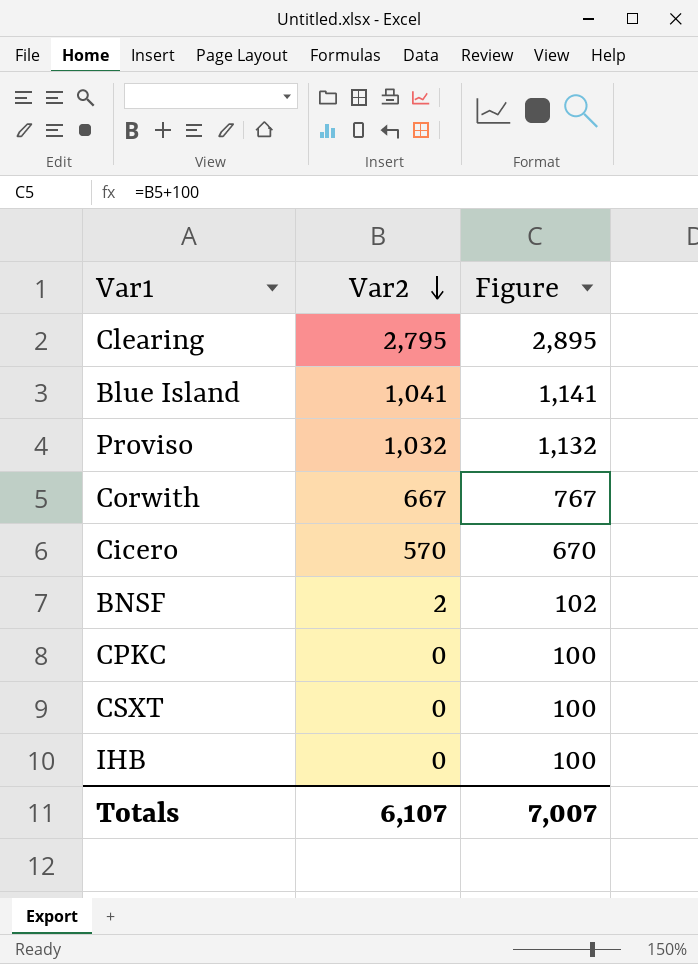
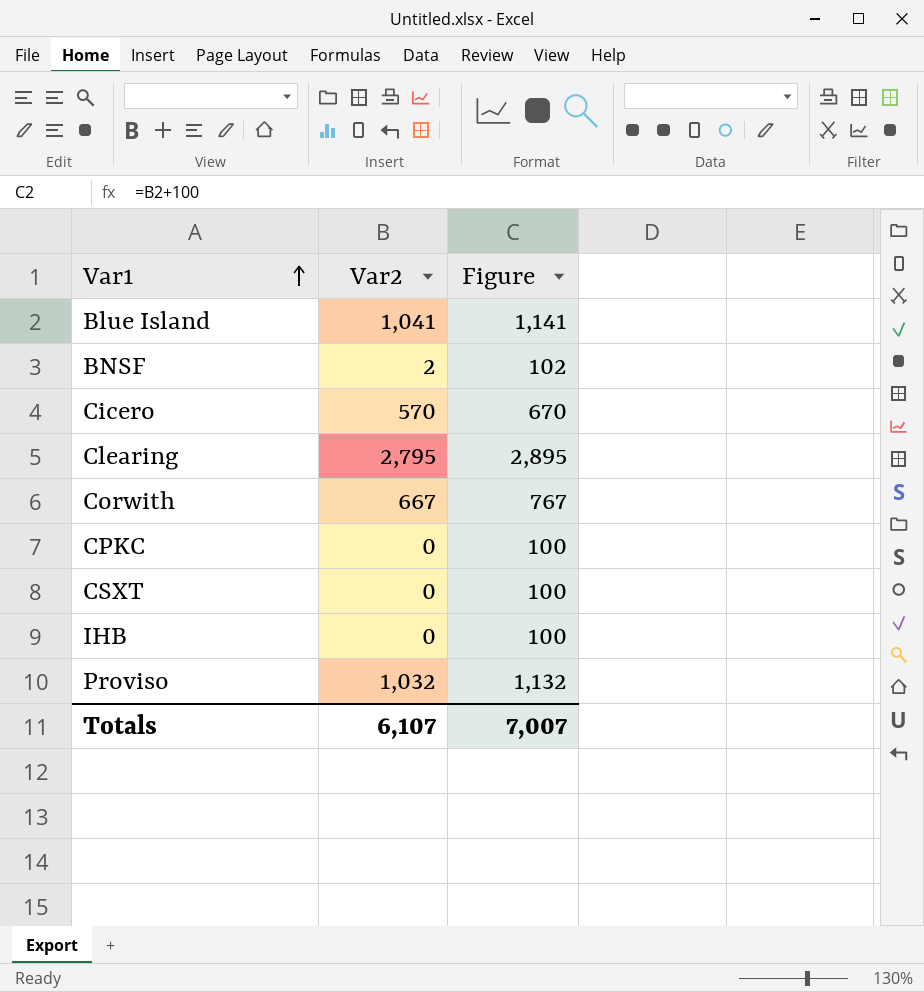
row order: Var2 descending -> Var1 ascending

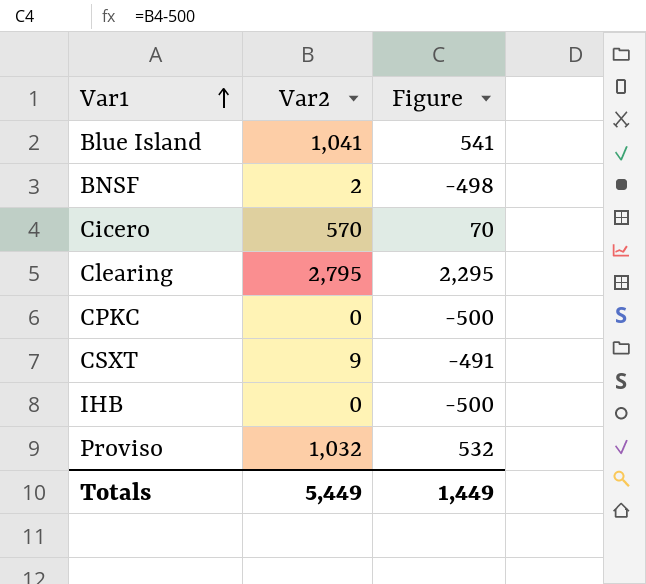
column Figure | formula: [Var2] + 100 -> [Var2] - 500
row Corwith: 667 | 767 -> none
CSXT | Var2: 0 -> 9
Totals | Var2: 6,107 -> 5,449
Totals | Figure: 7,007 -> 1,449

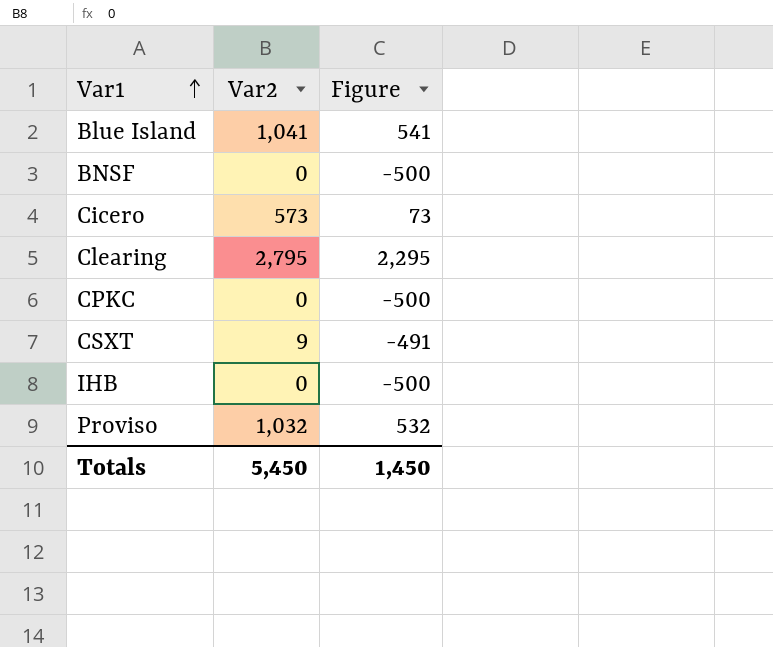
BNSF | Var2: 2 -> 0
BNSF | Figure: -498 -> -500
Cicero | Var2: 570 -> 573
Cicero | Figure: 70 -> 73
Totals | Var2: 5,449 -> 5,450
Totals | Figure: 1,449 -> 1,450

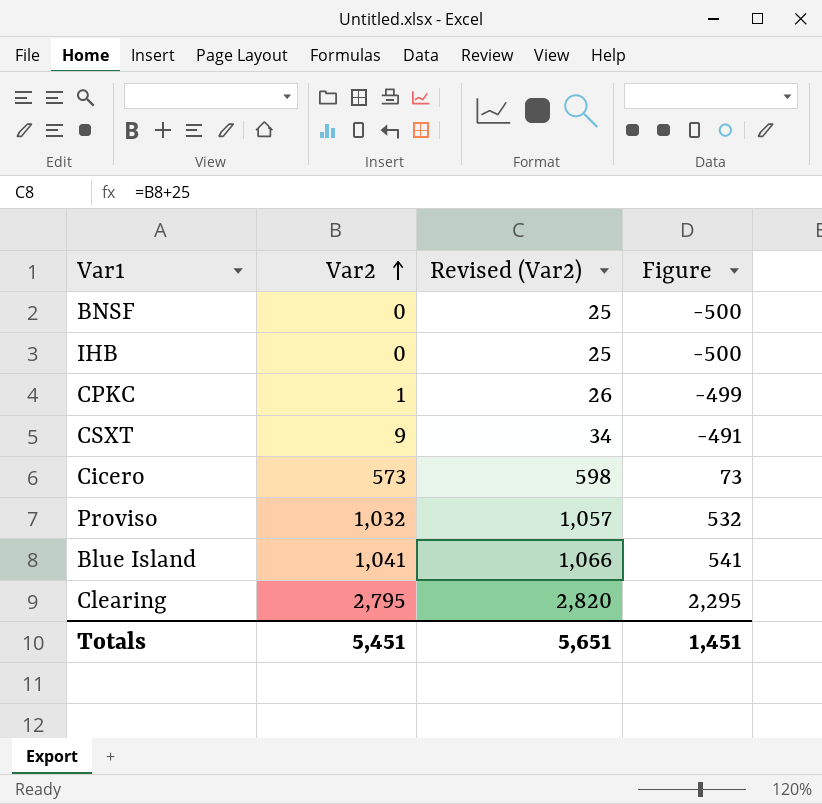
row order: Var1 ascending -> Var2 ascending
column Revised (Var2) | formula: none -> [Var2] + 25
CPKC | Var2: 0 -> 1
CPKC | Figure: -500 -> -499
Totals | Var2: 5,450 -> 5,451
Totals | Figure: 1,450 -> 1,451

